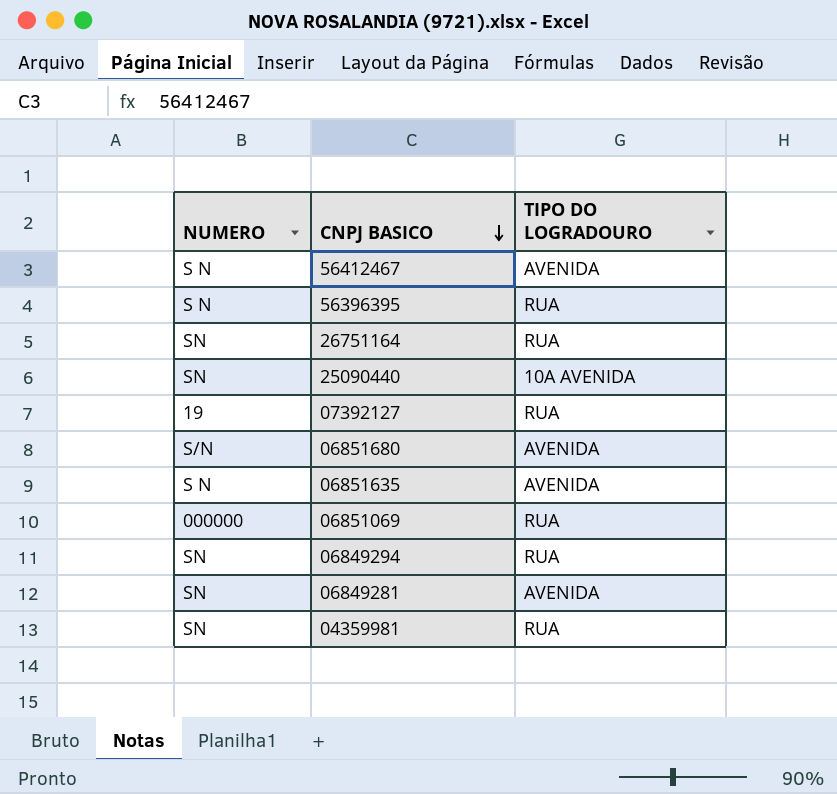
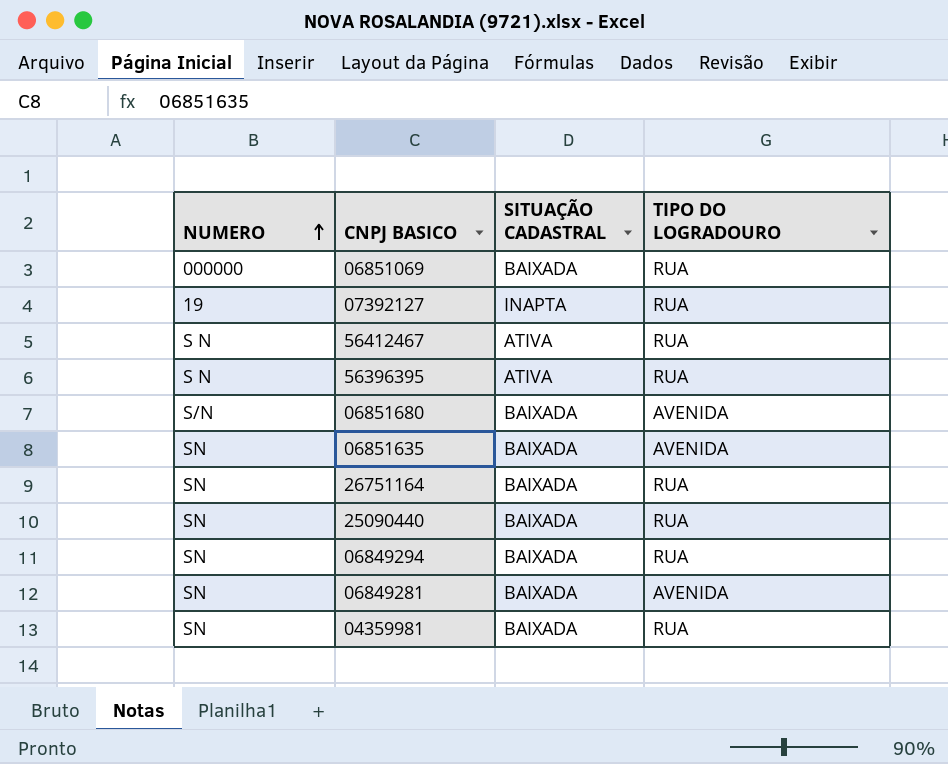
row order: CNPJ BASICO descending -> NUMERO ascending
column SITUAÇÃO CADASTRAL | position: none -> 3
56412467 | TIPO DO LOGRADOURO: AVENIDA -> RUA
06851635 | NUMERO: S N -> SN
25090440 | TIPO DO LOGRADOURO: 10A AVENIDA -> RUA

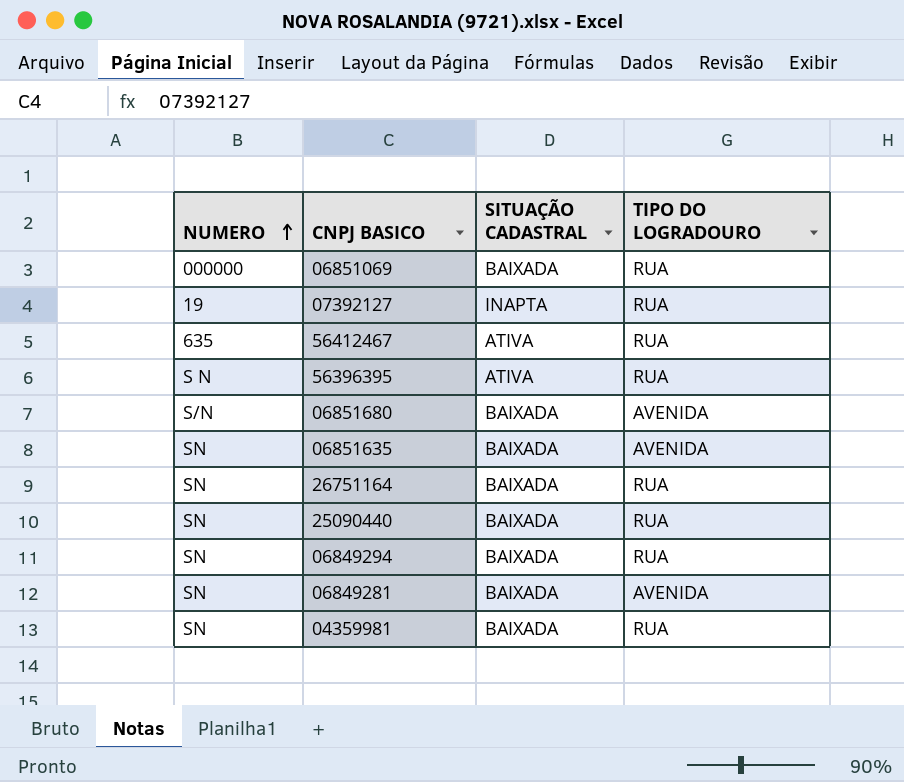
56412467 | NUMERO: S N -> 635

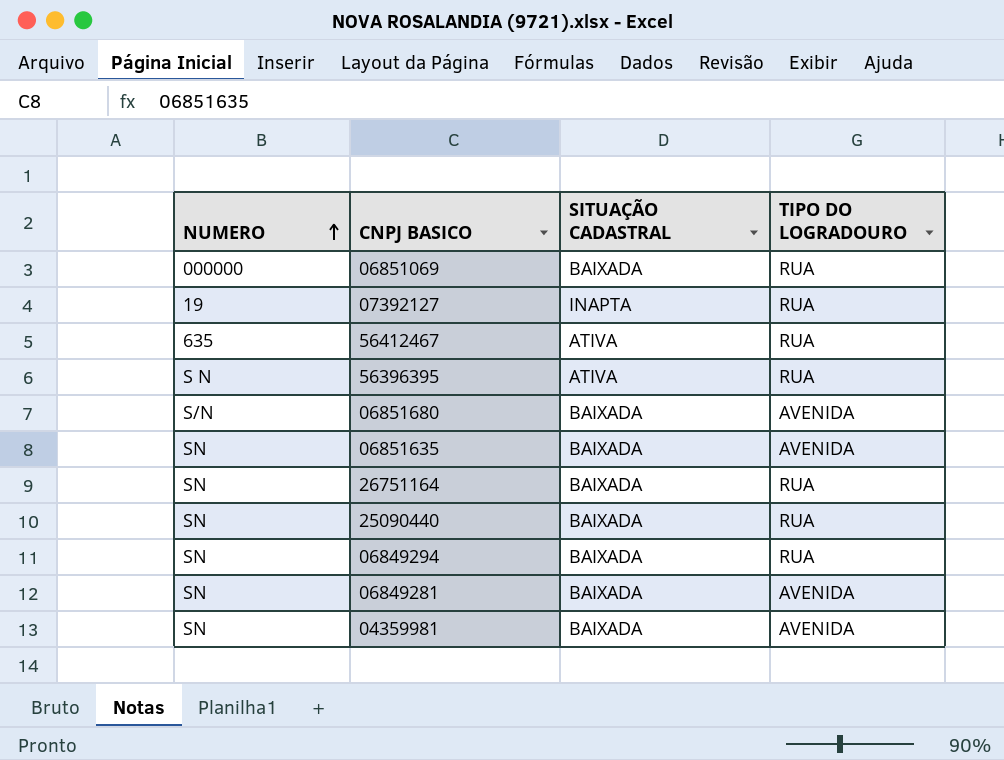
04359981 | TIPO DO LOGRADOURO: RUA -> AVENIDA

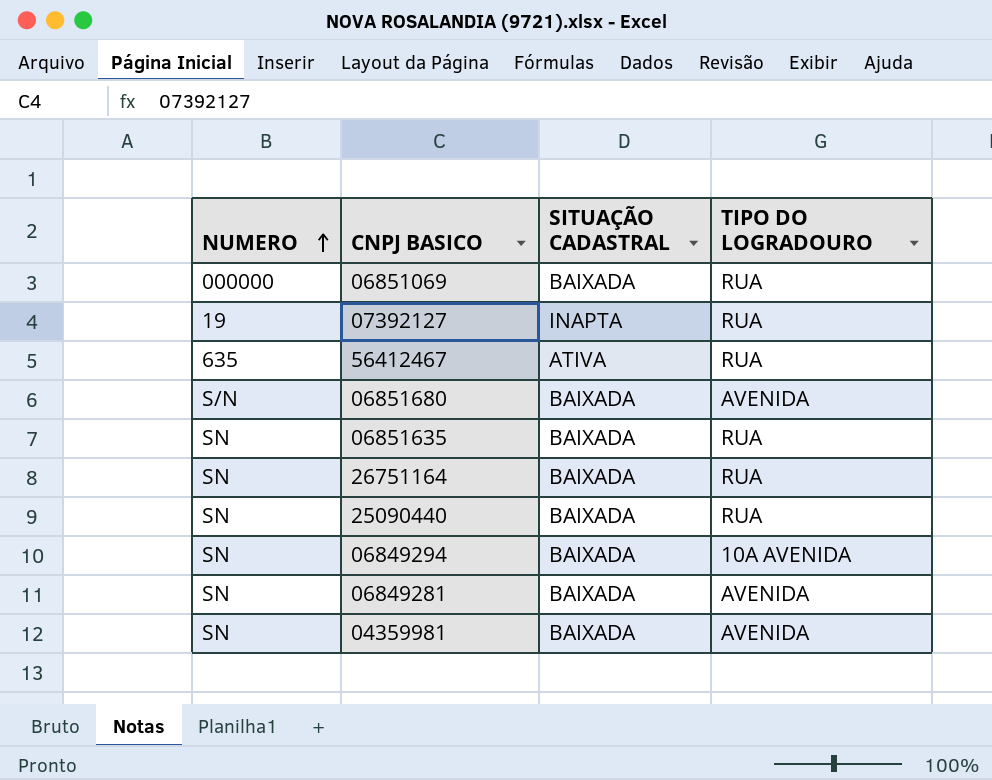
row 56396395: S N | ATIVA | RUA -> none
06851635 | TIPO DO LOGRADOURO: AVENIDA -> RUA
06849294 | TIPO DO LOGRADOURO: RUA -> 10A AVENIDA

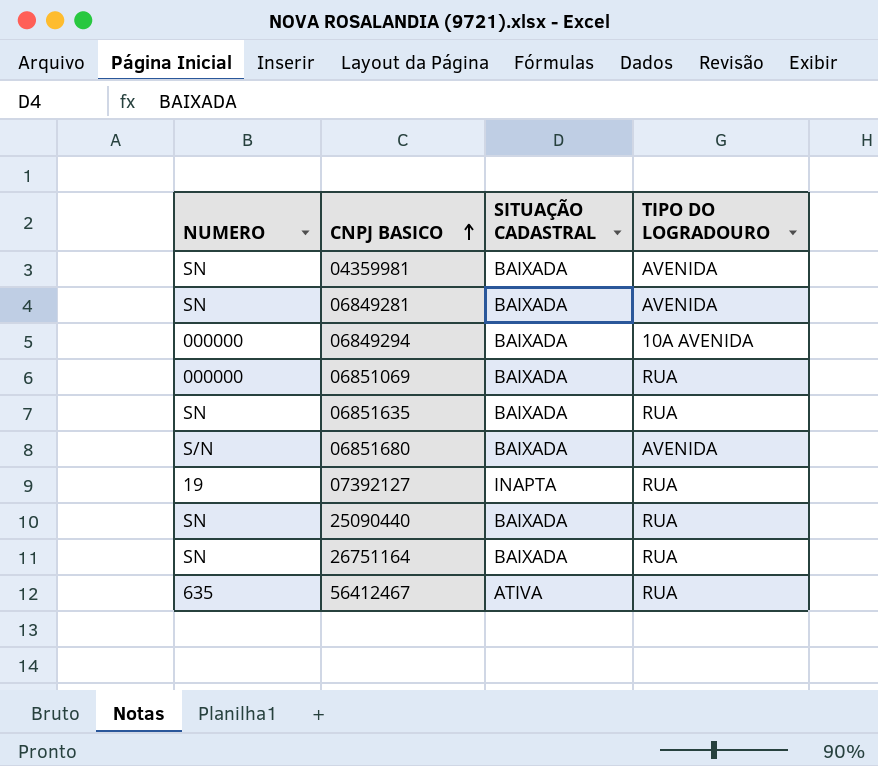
row order: NUMERO ascending -> CNPJ BASICO ascending
06849294 | NUMERO: SN -> 000000

